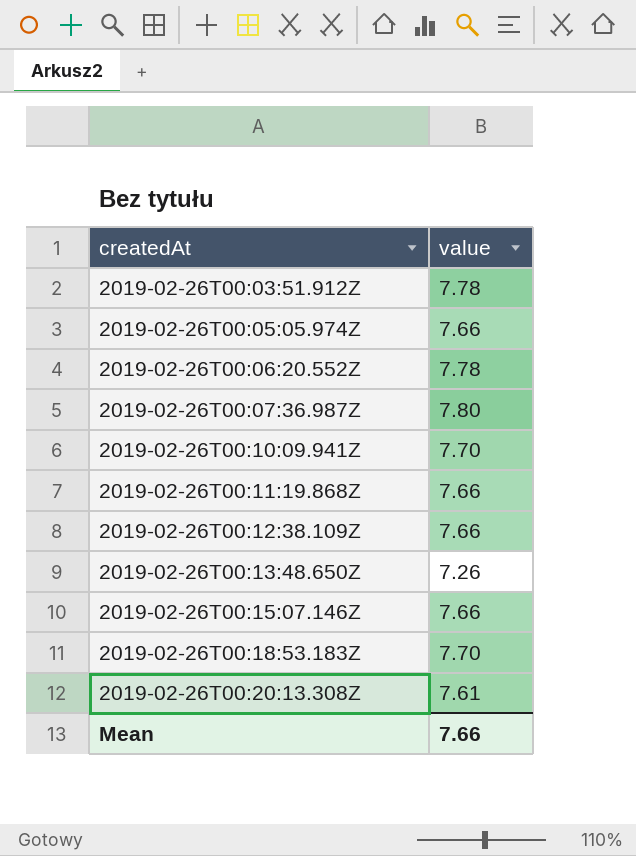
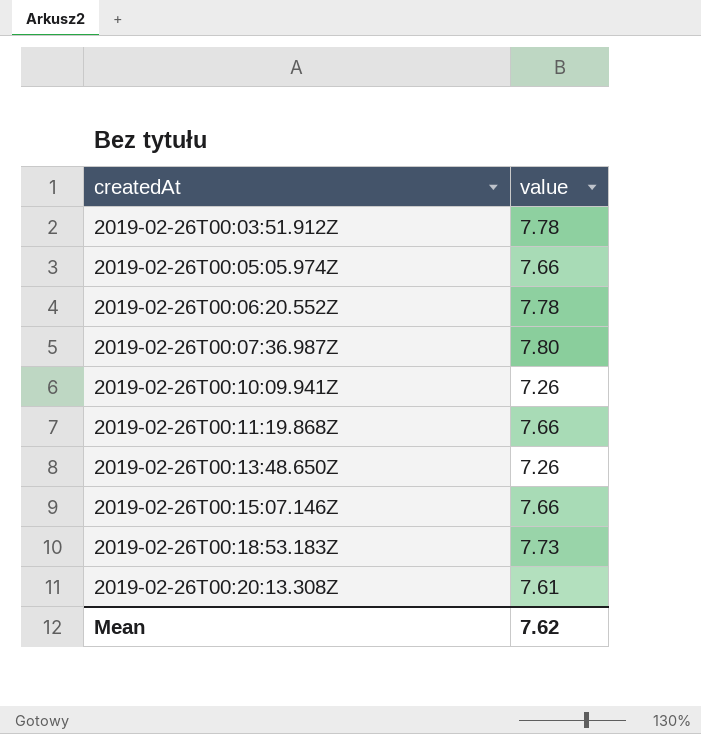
row 2019-02-26T00:12:38.109Z: 7.66 -> none
2019-02-26T00:10:09.941Z | value: 7.70 -> 7.26
2019-02-26T00:18:53.183Z | value: 7.70 -> 7.73
Mean | value: 7.66 -> 7.62

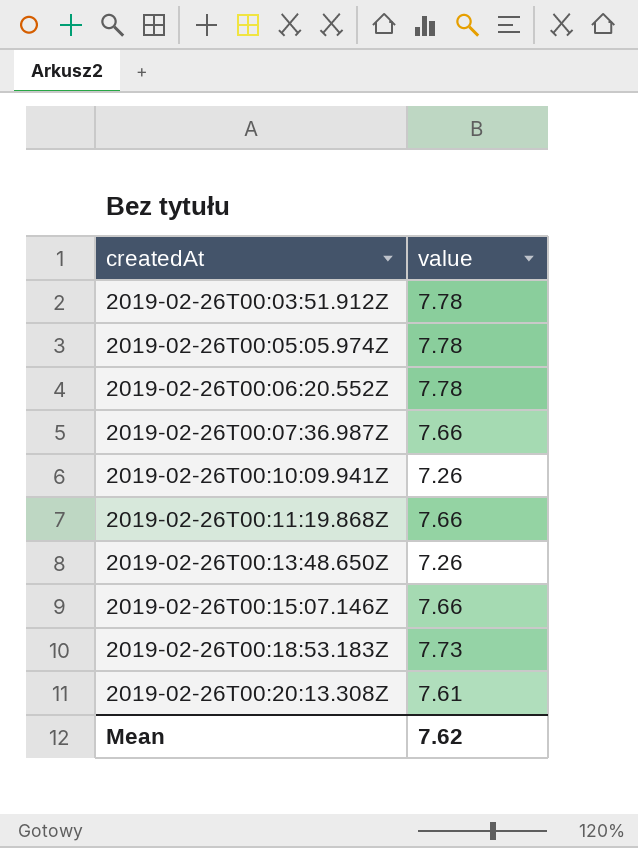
2019-02-26T00:05:05.974Z | value: 7.66 -> 7.78
2019-02-26T00:07:36.987Z | value: 7.80 -> 7.66

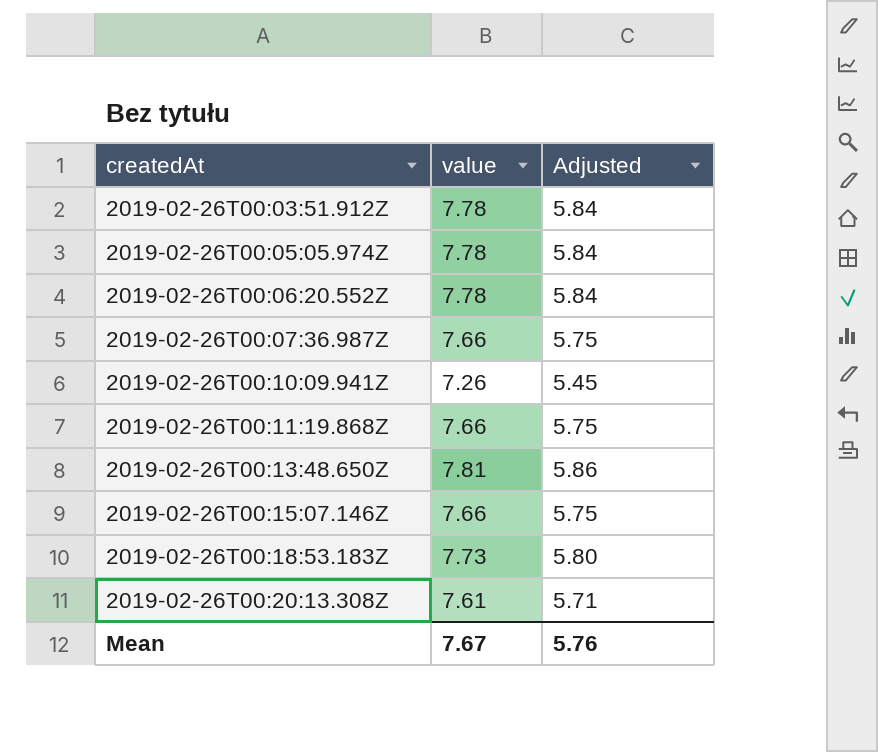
column Adjusted | formula: none -> [value] * 0.75
2019-02-26T00:13:48.650Z | value: 7.26 -> 7.81
Mean | value: 7.62 -> 7.67

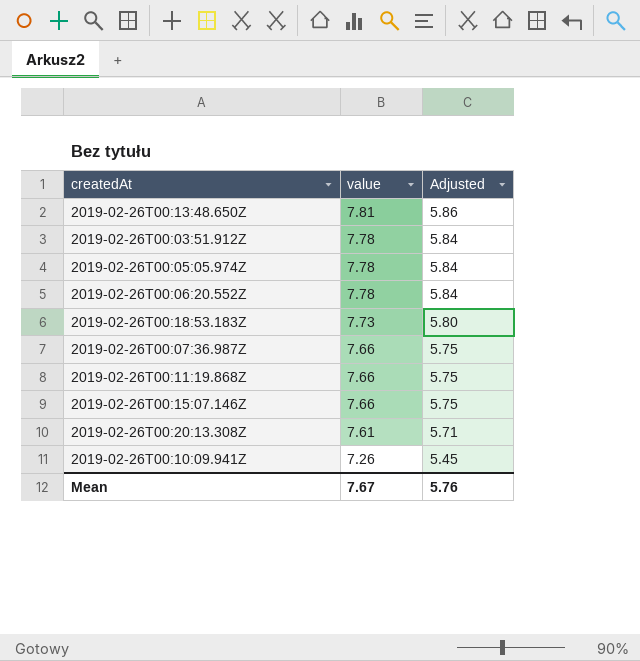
row order: createdAt ascending -> value descending

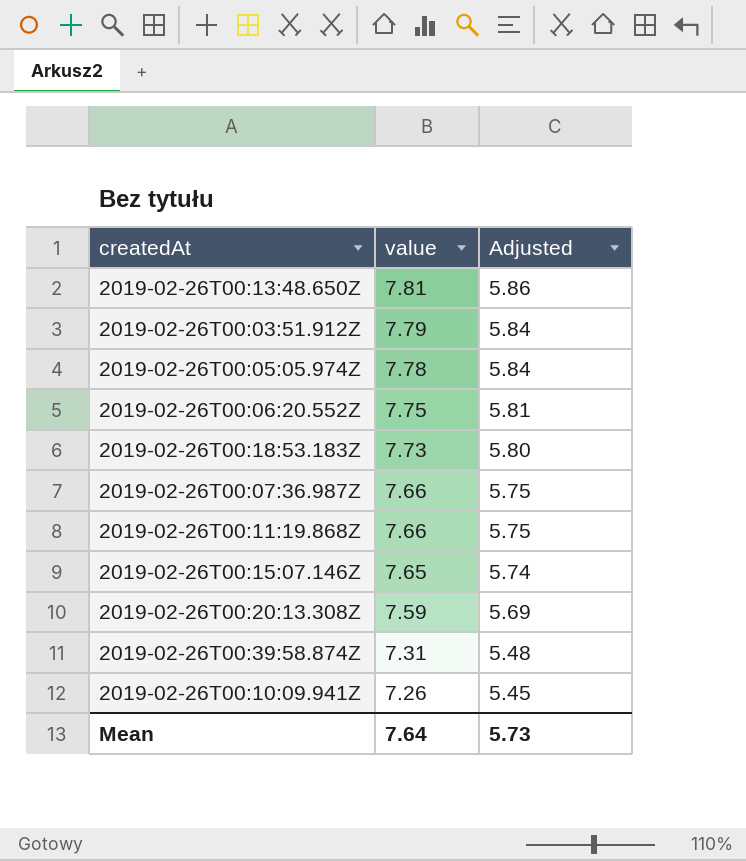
2019-02-26T00:03:51.912Z | value: 7.78 -> 7.79
2019-02-26T00:06:20.552Z | value: 7.78 -> 7.75
2019-02-26T00:06:20.552Z | Adjusted: 5.84 -> 5.81
2019-02-26T00:15:07.146Z | value: 7.66 -> 7.65
2019-02-26T00:15:07.146Z | Adjusted: 5.75 -> 5.74
2019-02-26T00:20:13.308Z | value: 7.61 -> 7.59
2019-02-26T00:20:13.308Z | Adjusted: 5.71 -> 5.69
row 2019-02-26T00:39:58.874Z: none -> 7.31 | 5.48
Mean | value: 7.67 -> 7.64
Mean | Adjusted: 5.76 -> 5.73

